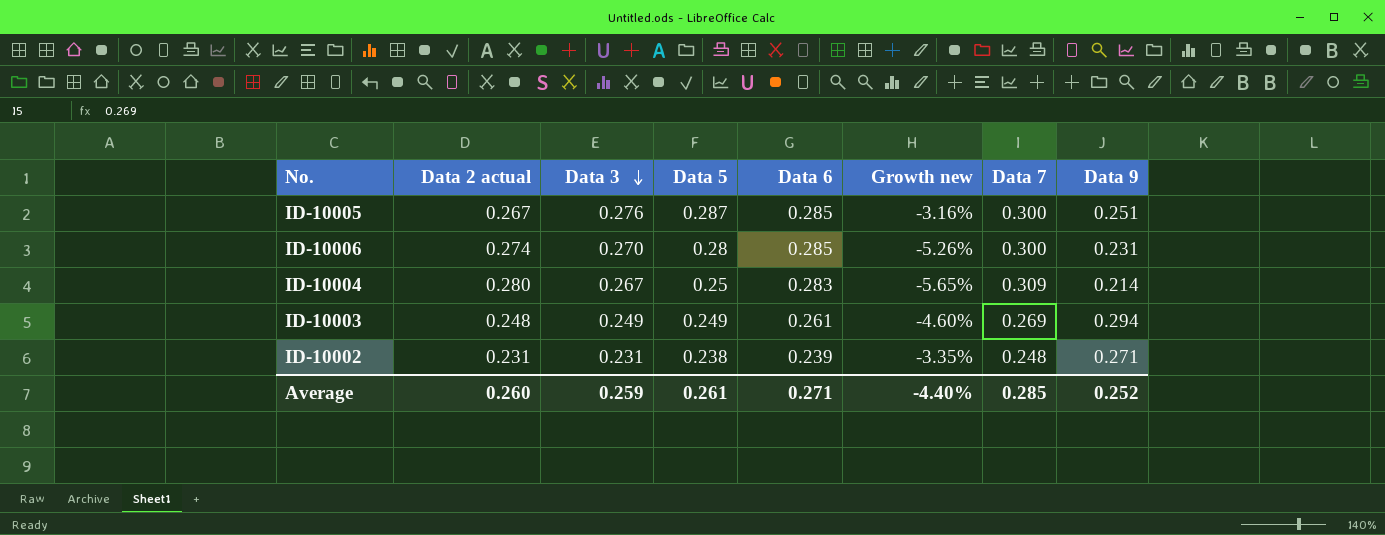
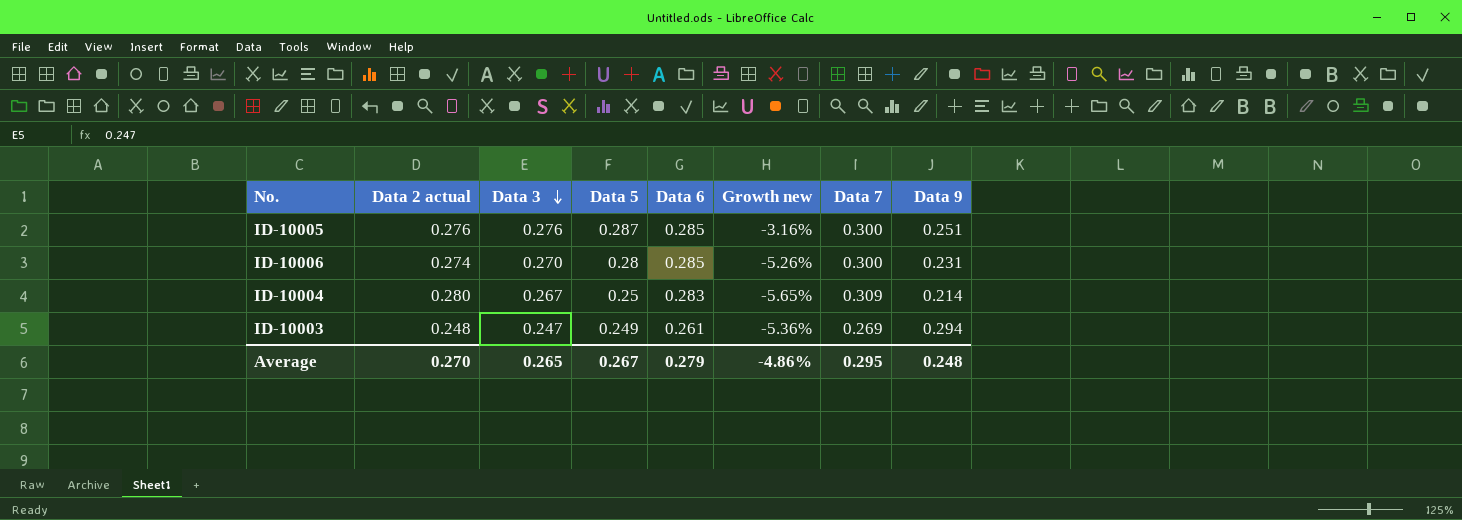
row ID-10002: 0.231 | 0.231 | 0.238 | 0.239 | -3.35% | 0.248 | 0.271 -> none
ID-10005 | Data 2 actual: 0.267 -> 0.276
ID-10003 | Data 3: 0.249 -> 0.247
ID-10003 | Growth new: -4.60% -> -5.36%
Average | Data 2 actual: 0.260 -> 0.270
Average | Data 3: 0.259 -> 0.265
Average | Data 5: 0.261 -> 0.267
Average | Data 6: 0.271 -> 0.279
Average | Growth new: -4.40% -> -4.86%
Average | Data 7: 0.285 -> 0.295
Average | Data 9: 0.252 -> 0.248

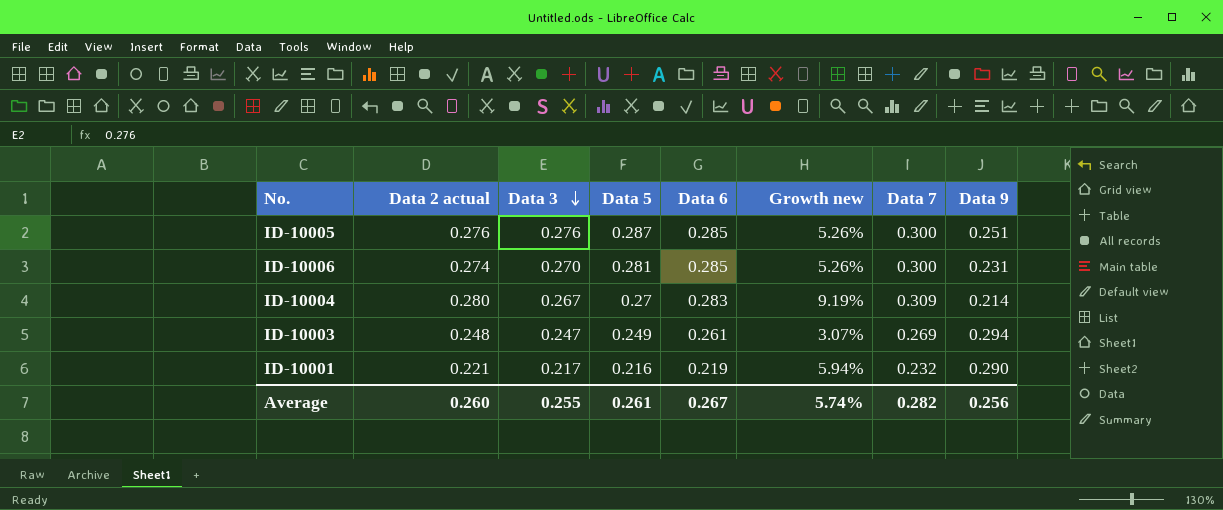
column Growth new | formula: ([Data 3] - [Data 6]) / [Data 6] -> ([Data 7] - [Data 6]) / [Data 6]
ID-10006 | Data 5: 0.28 -> 0.281
ID-10004 | Data 5: 0.25 -> 0.27
row ID-10001: none -> 0.221 | 0.217 | 0.216 | 0.219 | 5.94% | 0.232 | 0.290
Average | Data 2 actual: 0.270 -> 0.260
Average | Data 3: 0.265 -> 0.255
Average | Data 5: 0.267 -> 0.261
Average | Data 6: 0.279 -> 0.267
Average | Growth new: -4.86% -> 5.74%
Average | Data 7: 0.295 -> 0.282
Average | Data 9: 0.248 -> 0.256

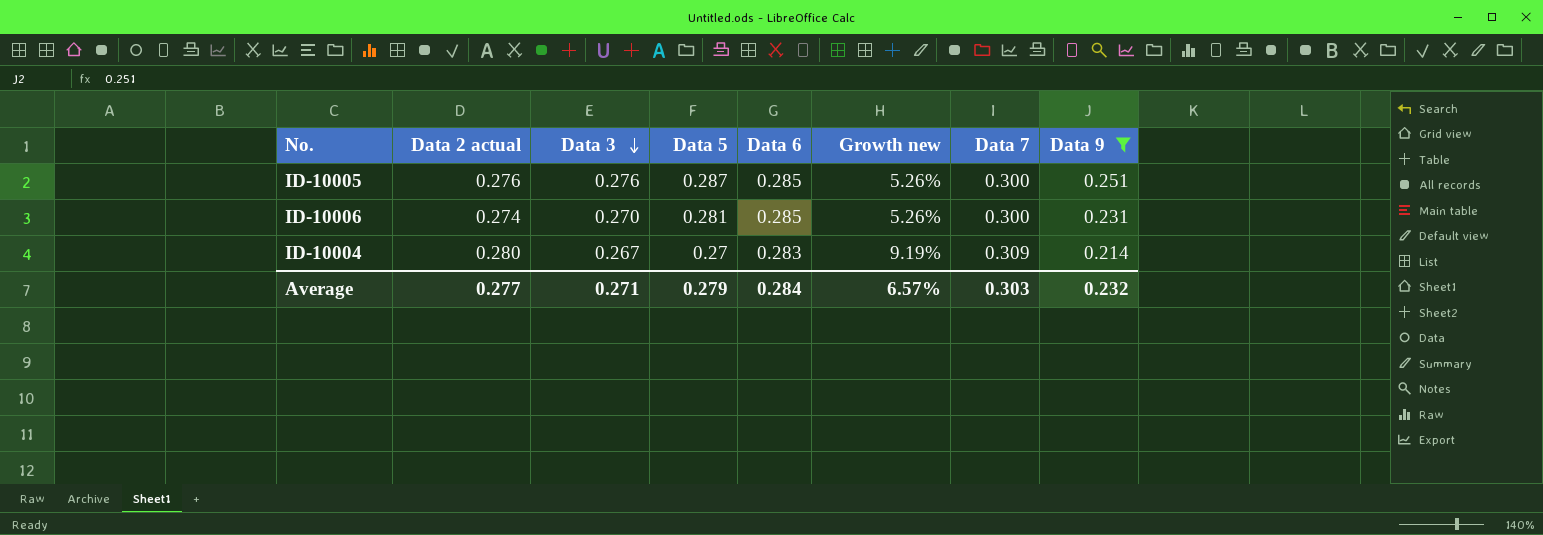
filter: none -> Data 9 <= 0.251
Average | Data 2 actual: 0.260 -> 0.277
Average | Data 3: 0.255 -> 0.271
Average | Data 5: 0.261 -> 0.279
Average | Data 6: 0.267 -> 0.284
Average | Growth new: 5.74% -> 6.57%
Average | Data 7: 0.282 -> 0.303
Average | Data 9: 0.256 -> 0.232

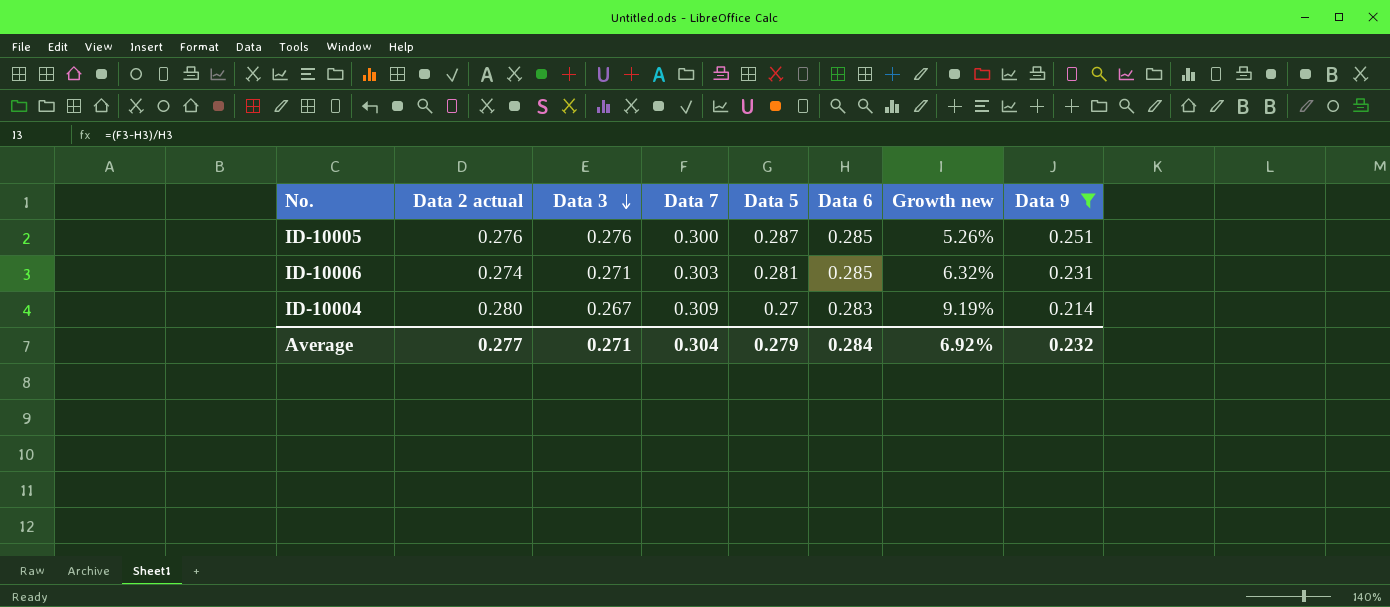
column Data 7 | position: 7 -> 4
ID-10006 | Data 3: 0.270 -> 0.271
ID-10006 | Data 7: 0.300 -> 0.303
ID-10006 | Growth new: 5.26% -> 6.32%
Average | Data 7: 0.303 -> 0.304
Average | Growth new: 6.57% -> 6.92%

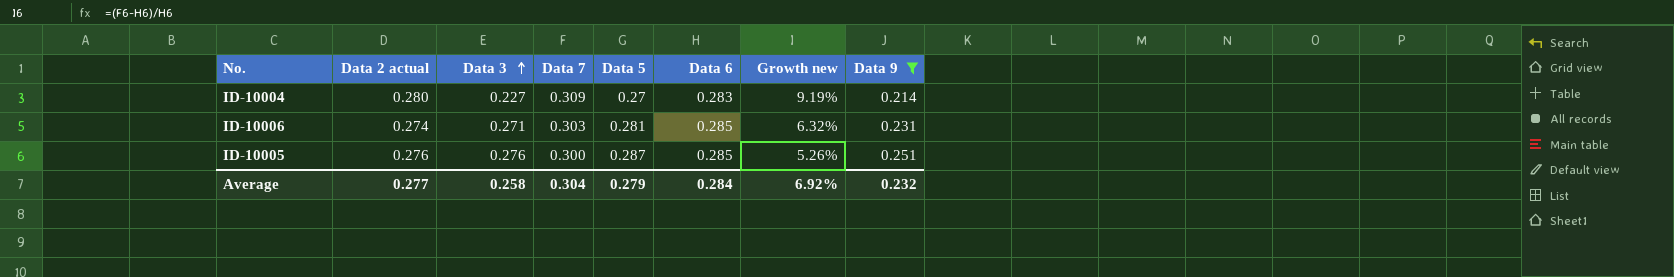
row order: Data 3 descending -> Data 3 ascending
ID-10004 | Data 3: 0.267 -> 0.227
Average | Data 3: 0.271 -> 0.258

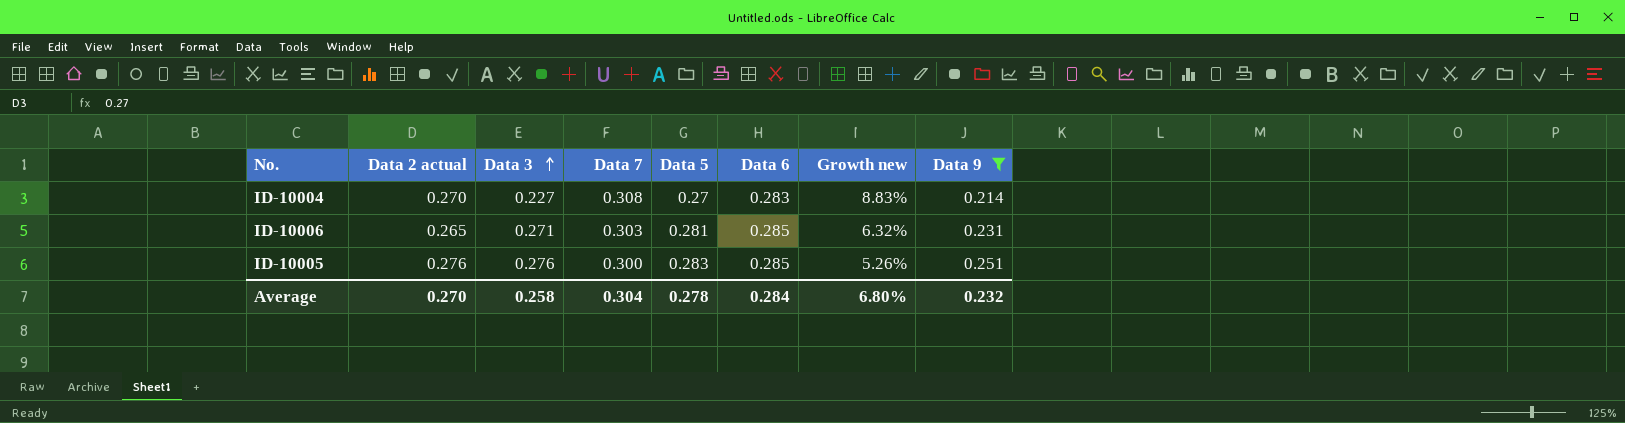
ID-10004 | Data 2 actual: 0.280 -> 0.270
ID-10004 | Data 7: 0.309 -> 0.308
ID-10004 | Growth new: 9.19% -> 8.83%
ID-10006 | Data 2 actual: 0.274 -> 0.265
ID-10005 | Data 5: 0.287 -> 0.283
Average | Data 2 actual: 0.277 -> 0.270
Average | Data 5: 0.279 -> 0.278
Average | Growth new: 6.92% -> 6.80%

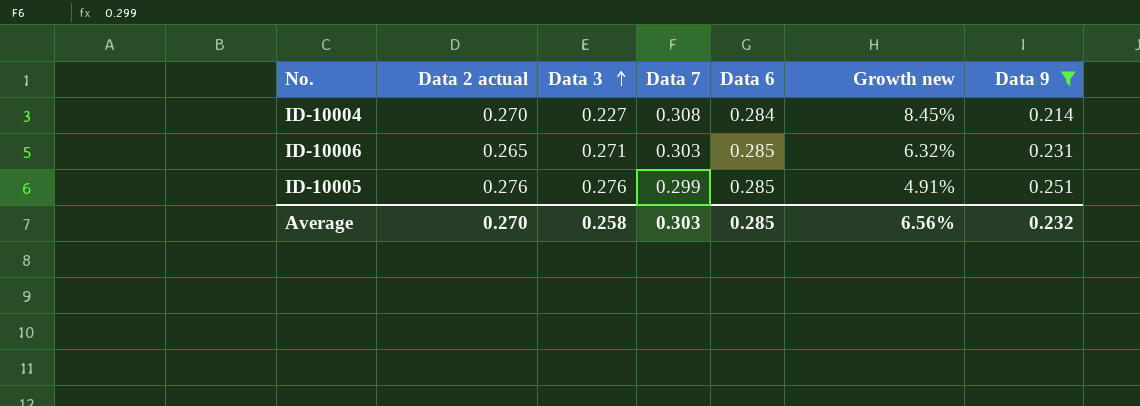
column Data 5 | position: 5 -> none
ID-10004 | Data 6: 0.283 -> 0.284
ID-10004 | Growth new: 8.83% -> 8.45%
ID-10005 | Data 7: 0.300 -> 0.299
ID-10005 | Growth new: 5.26% -> 4.91%
Average | Data 7: 0.304 -> 0.303
Average | Data 6: 0.284 -> 0.285
Average | Growth new: 6.80% -> 6.56%

